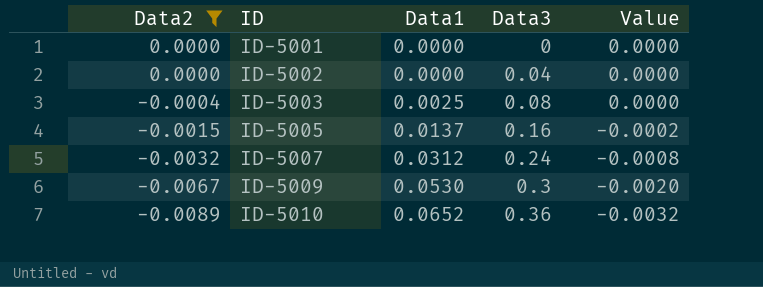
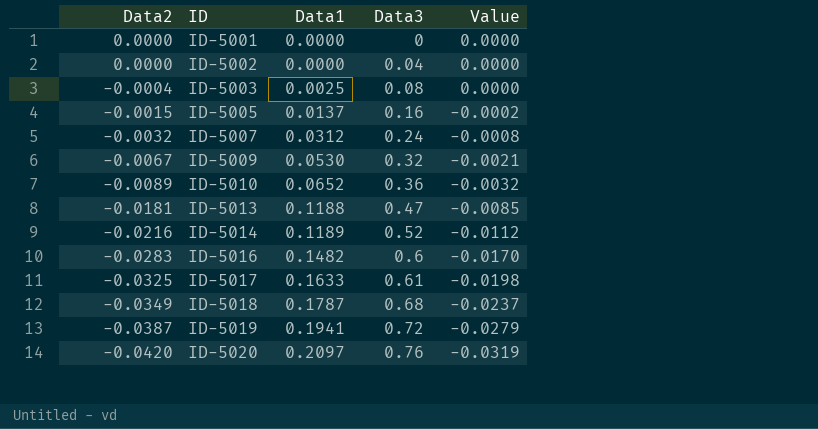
filter: Data2 >= -0.0089 -> none
ID-5009 | Data3: 0.3 -> 0.32
ID-5009 | Value: -0.0020 -> -0.0021

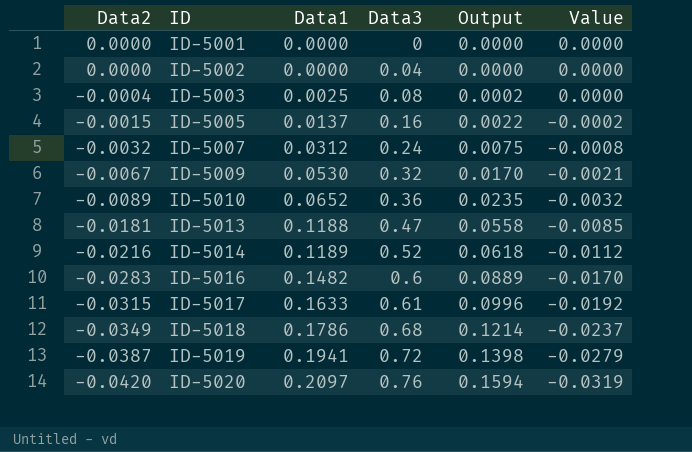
column Output | formula: none -> [Data1] * [Data3]
ID-5017 | Data2: -0.0325 -> -0.0315
ID-5017 | Value: -0.0198 -> -0.0192
ID-5018 | Data1: 0.1787 -> 0.1786

